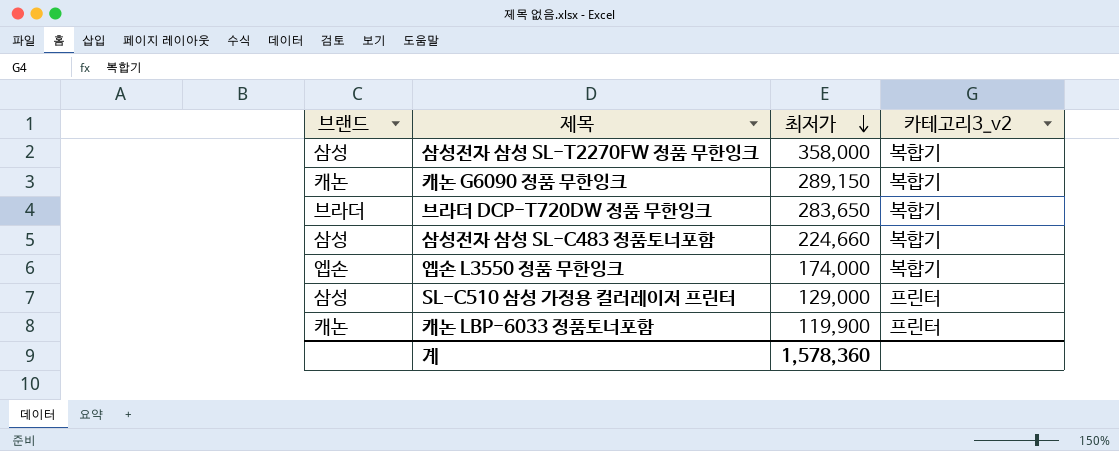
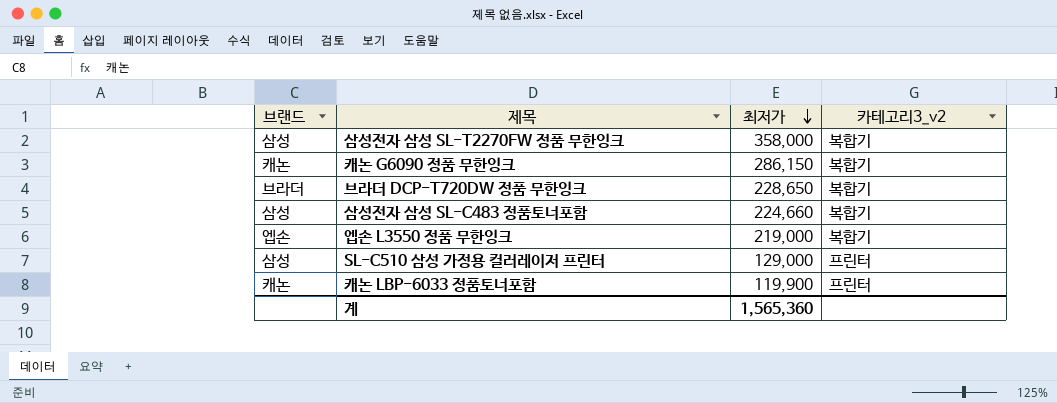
캐논 G6090 정품 무한잉크 | 최저가: 289,150 -> 286,150
브라더 DCP-T720DW 정품 무한잉크 | 최저가: 283,650 -> 228,650
엡손 L3550 정품 무한잉크 | 최저가: 174,000 -> 219,000
계 | 최저가: 1,578,360 -> 1,565,360

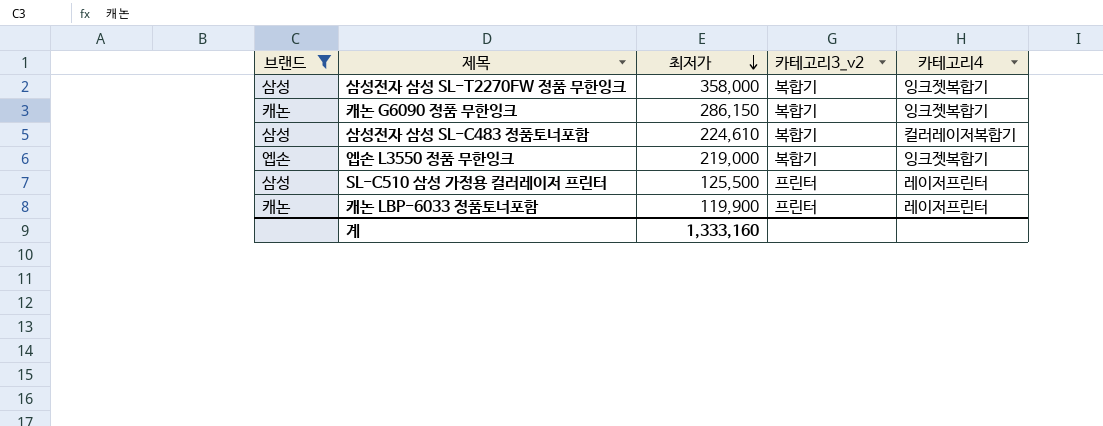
filter: none -> 브랜드 != 브라더
column 카테고리4 | position: none -> 5
삼성전자 삼성 SL-C483 정품토너포함 | 최저가: 224,660 -> 224,610
SL-C510 삼성 가정용 컬러레이저 프린터 | 최저가: 129,000 -> 125,500
계 | 최저가: 1,565,360 -> 1,333,160

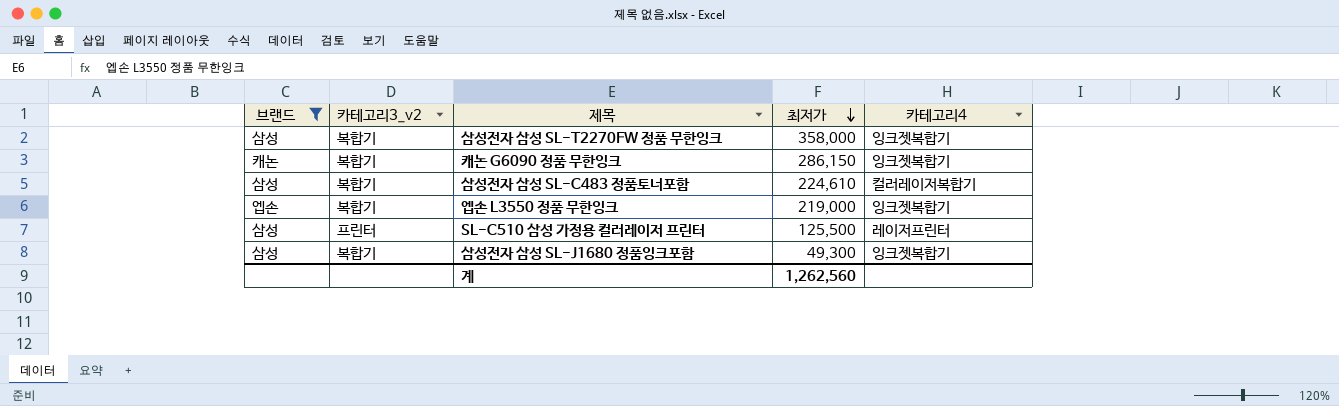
column 카테고리3_v2 | position: 4 -> 2
row 캐논 LBP-6033 정품토너포함: 캐논 | 119,900 | 프린터 | 레이저프린터 -> none
row 삼성전자 삼성 SL-J1680 정품잉크포함: none -> 삼성 | 복합기 | 49,300 | 잉크젯복합기
계 | 최저가: 1,333,160 -> 1,262,560

